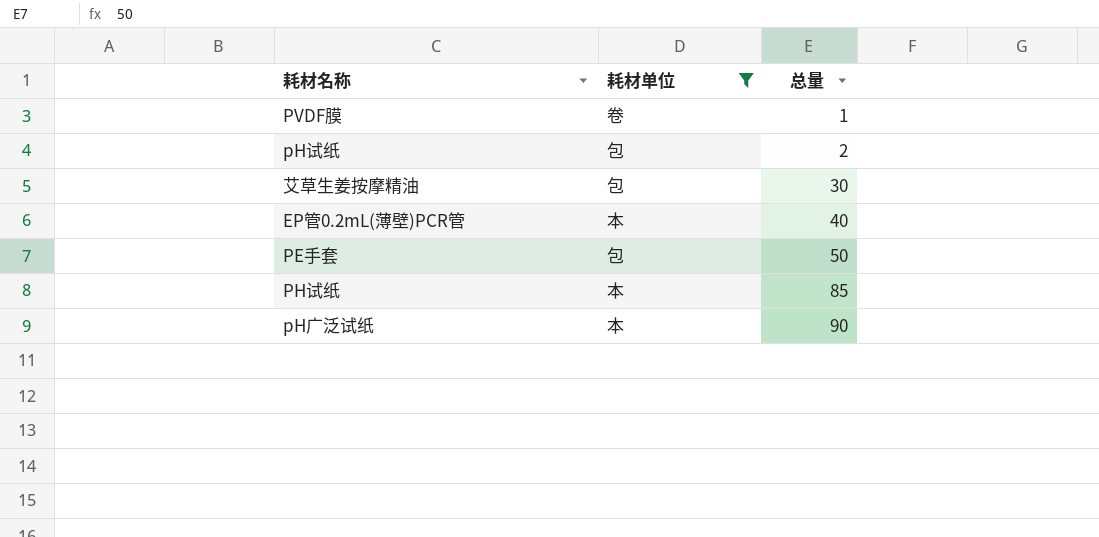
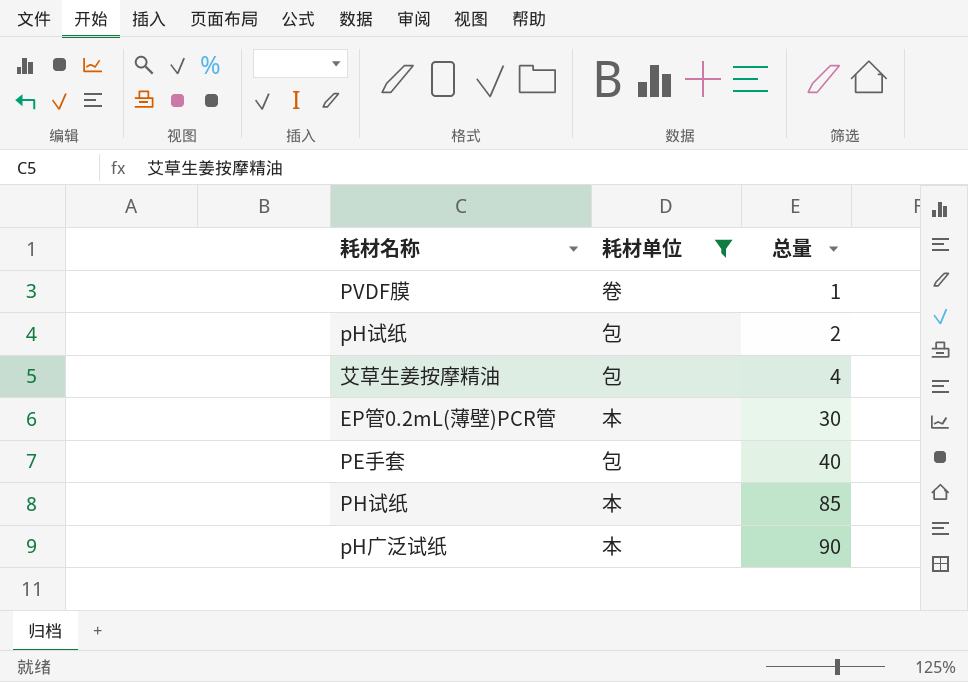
艾草生姜按摩精油 | 总量: 30 -> 4
EP管0.2mL(薄壁)PCR管 | 总量: 40 -> 30
PE手套 | 总量: 50 -> 40

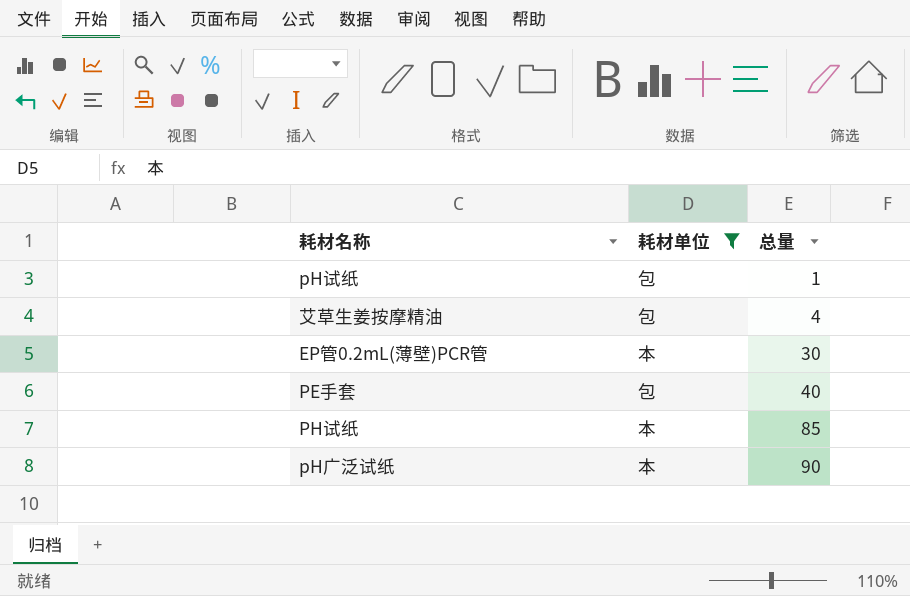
row PVDF膜: 卷 | 1 -> none
pH试纸 | 总量: 2 -> 1

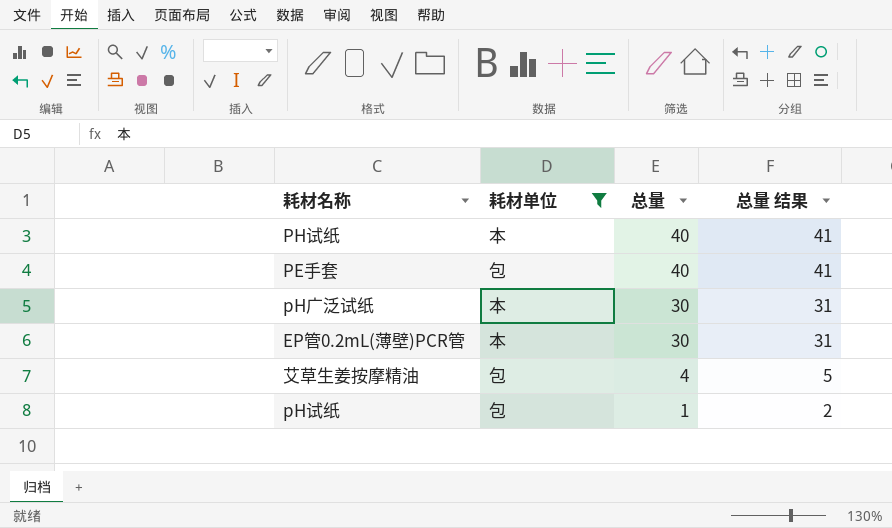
row order: 总量 ascending -> 总量 descending
column 总量 结果 | formula: none -> [总量] + 1
PH试纸 | 总量: 85 -> 40
pH广泛试纸 | 总量: 90 -> 30

